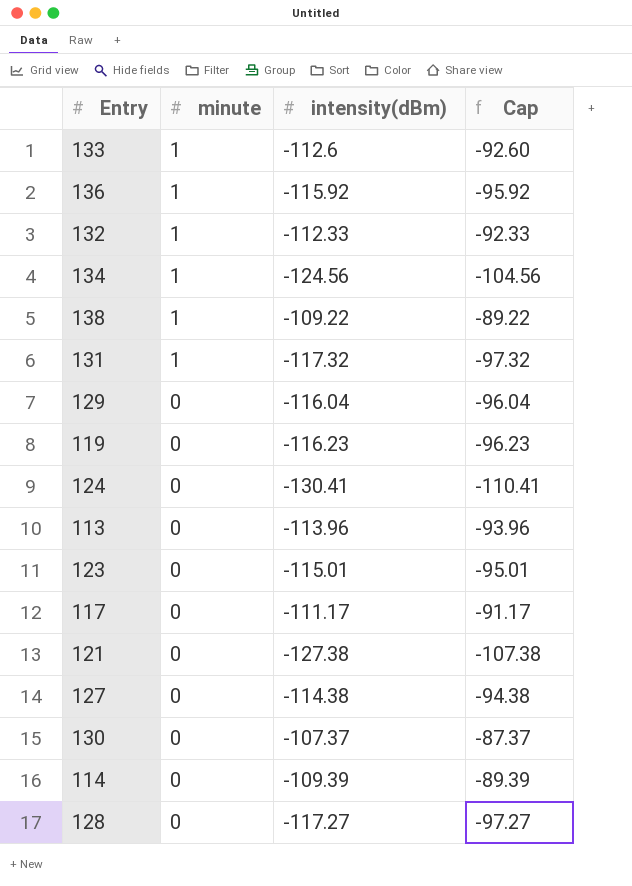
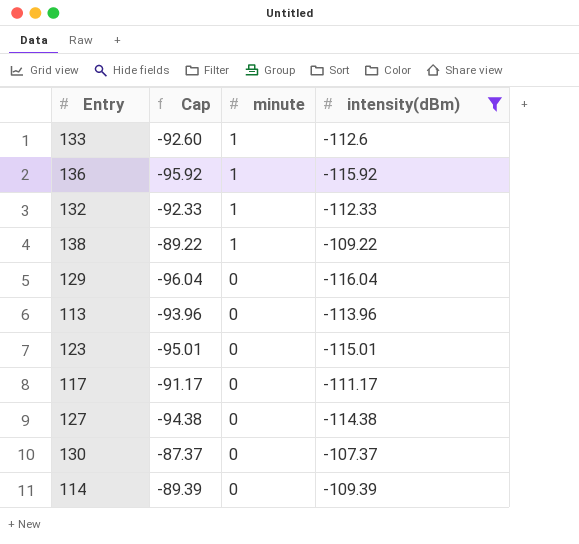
filter: none -> intensity(dBm) >= -116.04
column Cap | position: 4 -> 2

